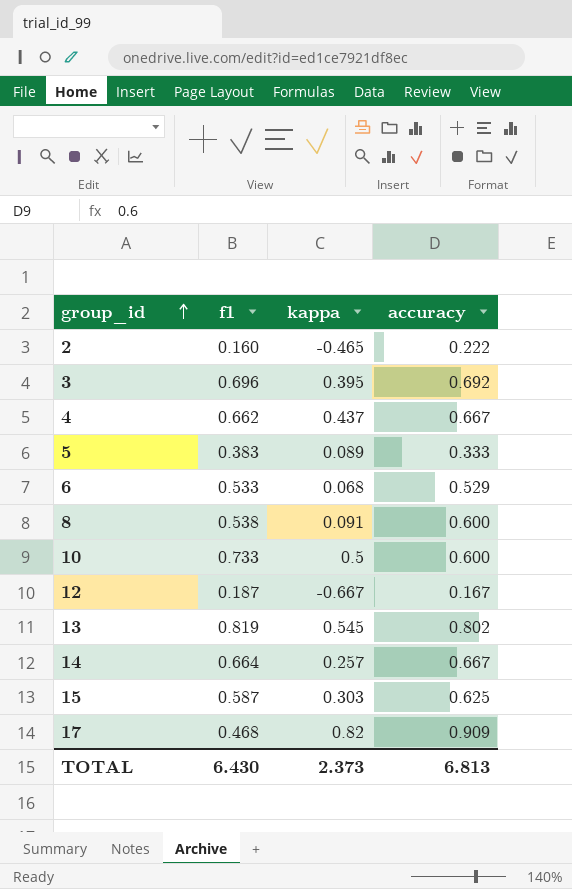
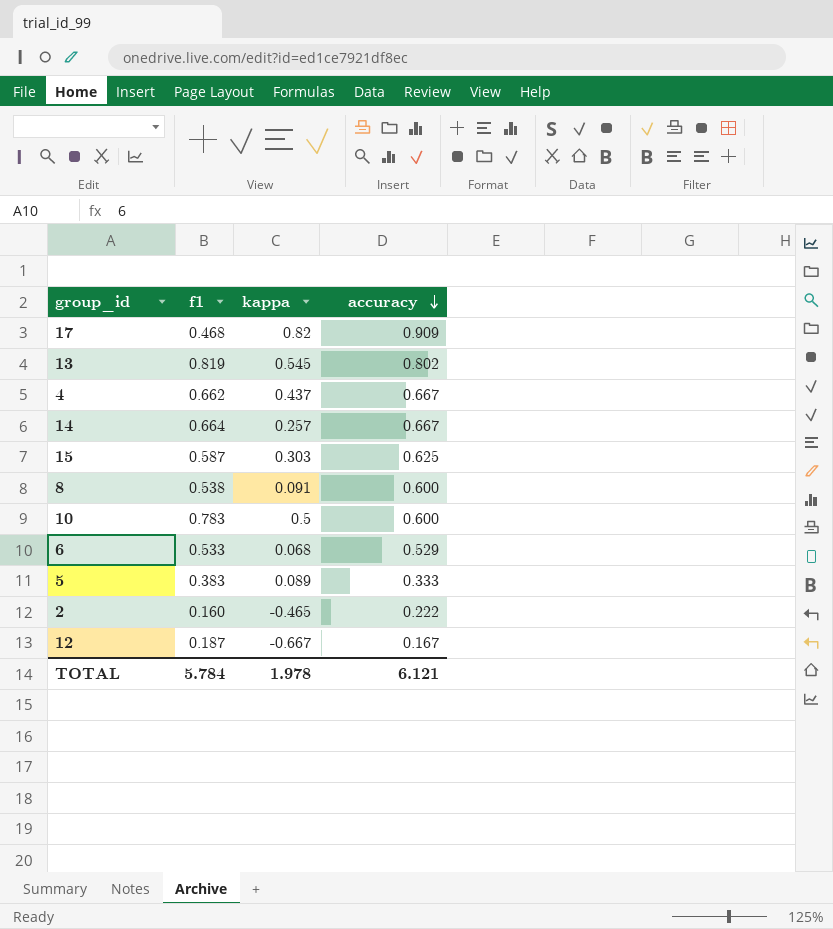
row order: group_id ascending -> accuracy descending
row 3: 0.696 | 0.395 | 0.692 -> none
10 | f1: 0.733 -> 0.783
TOTAL | f1: 6.430 -> 5.784
TOTAL | kappa: 2.373 -> 1.978
TOTAL | accuracy: 6.813 -> 6.121

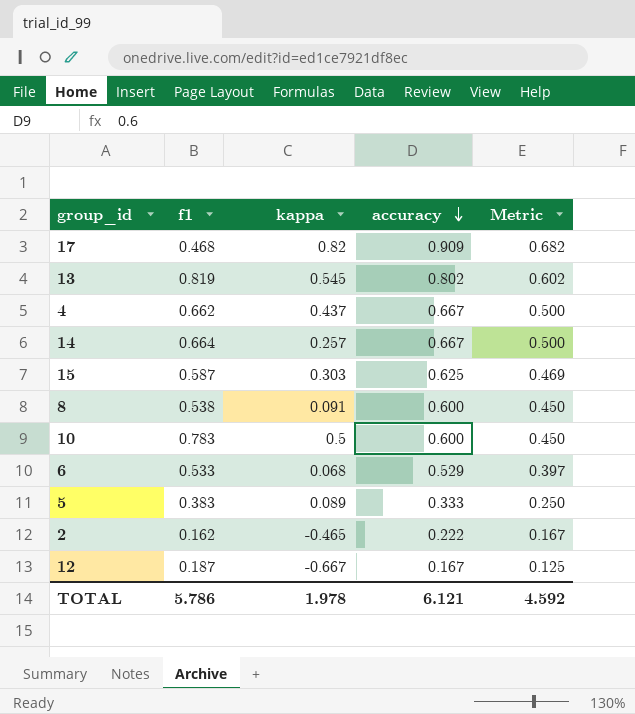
column Metric | formula: none -> [accuracy] * 0.75
2 | f1: 0.160 -> 0.162
TOTAL | f1: 5.784 -> 5.786

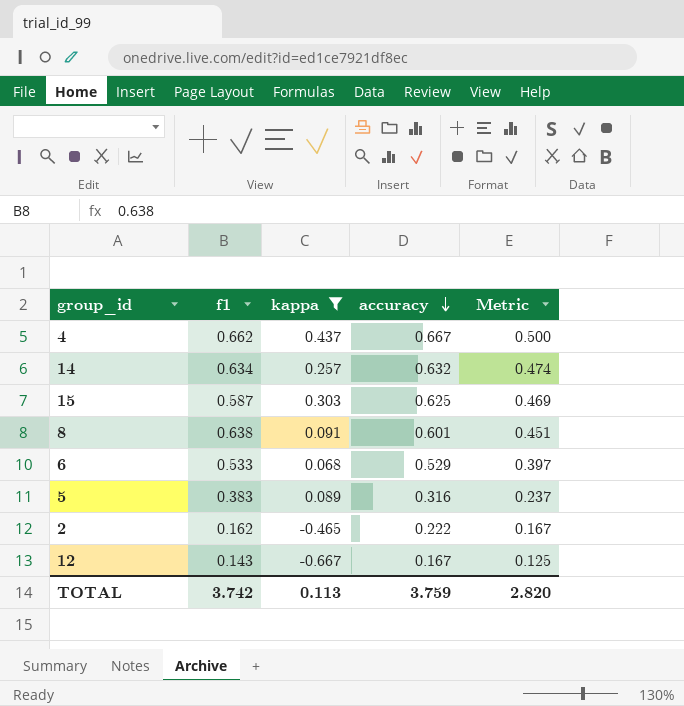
filter: none -> kappa <= 0.437
14 | f1: 0.664 -> 0.634
14 | accuracy: 0.667 -> 0.632
14 | Metric: 0.500 -> 0.474
8 | f1: 0.538 -> 0.638
8 | accuracy: 0.600 -> 0.601
8 | Metric: 0.450 -> 0.451
5 | accuracy: 0.333 -> 0.316
5 | Metric: 0.250 -> 0.237
12 | f1: 0.187 -> 0.143
TOTAL | f1: 5.786 -> 3.742
TOTAL | kappa: 1.978 -> 0.113
TOTAL | accuracy: 6.121 -> 3.759
TOTAL | Metric: 4.592 -> 2.820

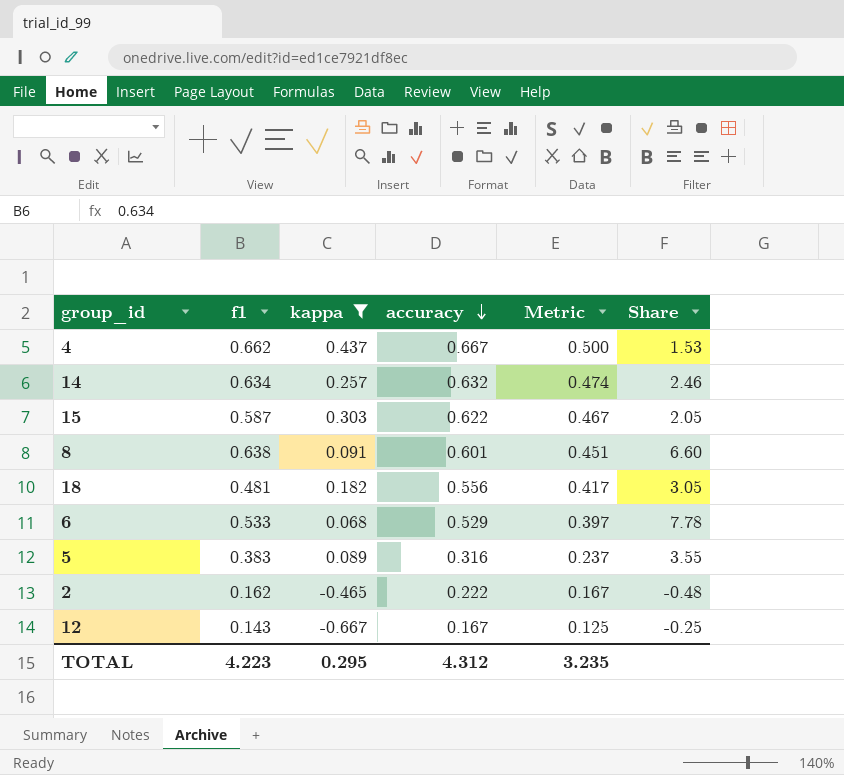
column Share | formula: none -> [accuracy] / [kappa]
15 | accuracy: 0.625 -> 0.622
15 | Metric: 0.469 -> 0.467
row 18: none -> 0.481 | 0.182 | 0.556 | 0.417 | 3.05
TOTAL | f1: 3.742 -> 4.223
TOTAL | kappa: 0.113 -> 0.295
TOTAL | accuracy: 3.759 -> 4.312
TOTAL | Metric: 2.820 -> 3.235

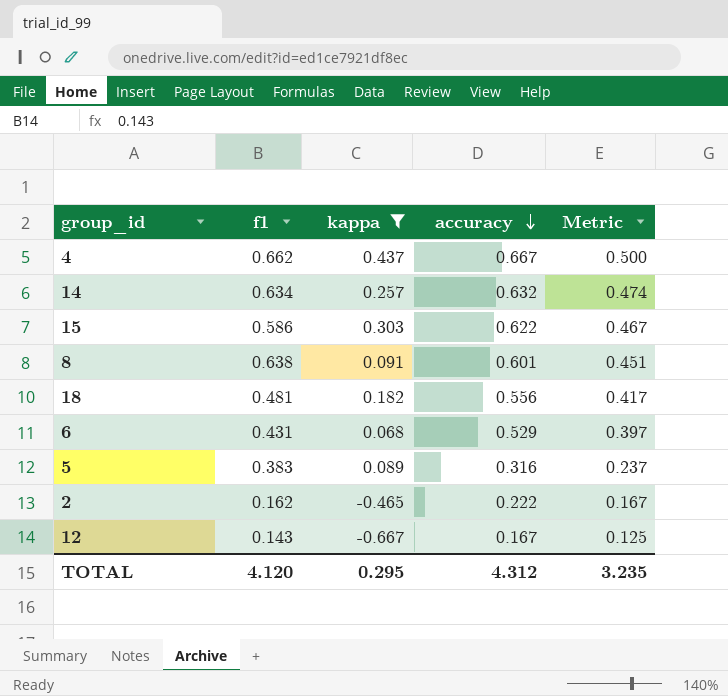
column Share | formula: [accuracy] / [kappa] -> none
15 | f1: 0.587 -> 0.586
6 | f1: 0.533 -> 0.431
TOTAL | f1: 4.223 -> 4.120

